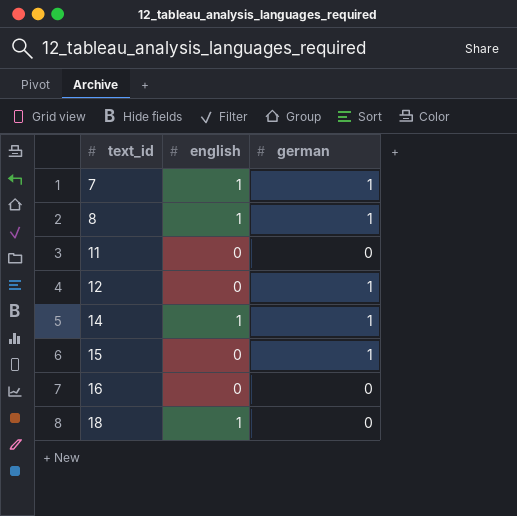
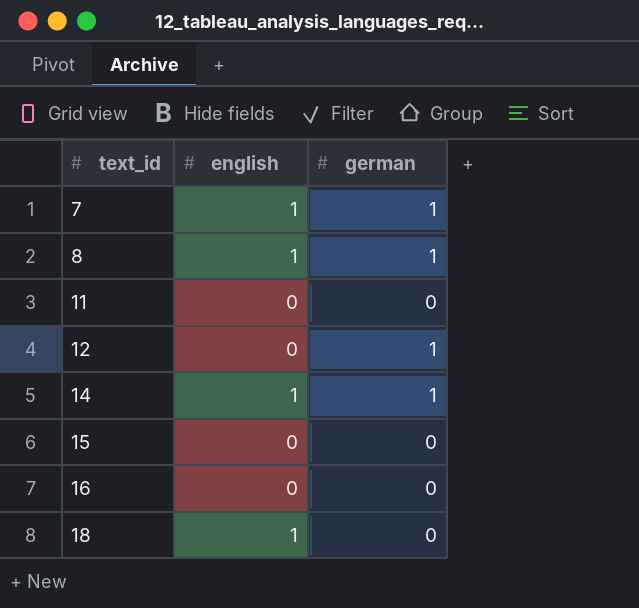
15 | german: 1 -> 0

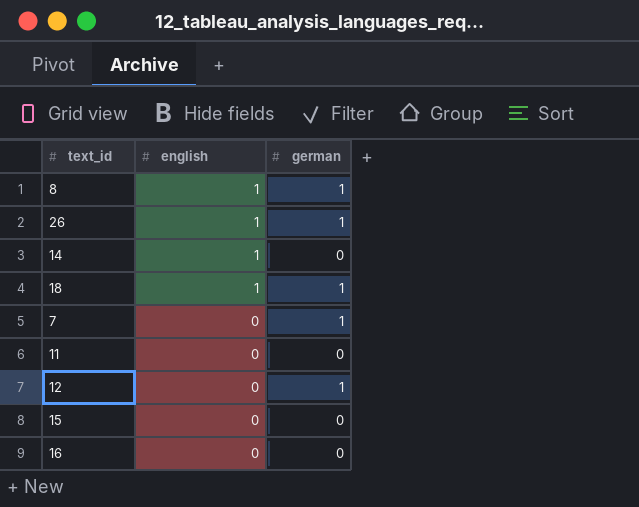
row order: text_id ascending -> english descending
row 26: none -> 1 | 1
14 | german: 1 -> 0
18 | german: 0 -> 1
7 | english: 1 -> 0

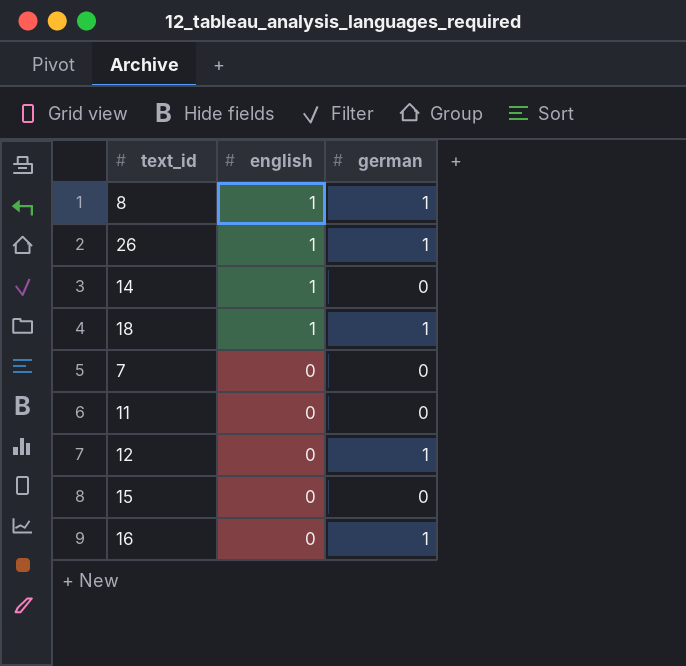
7 | german: 1 -> 0
16 | german: 0 -> 1

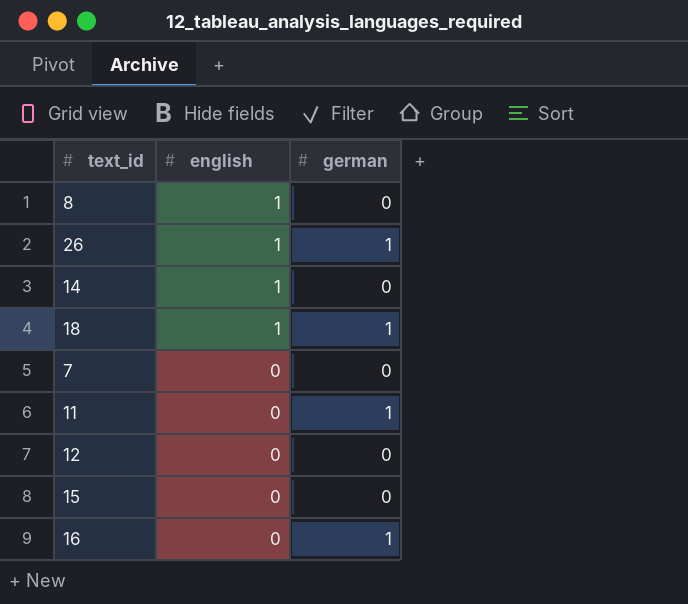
8 | german: 1 -> 0
11 | german: 0 -> 1
12 | german: 1 -> 0

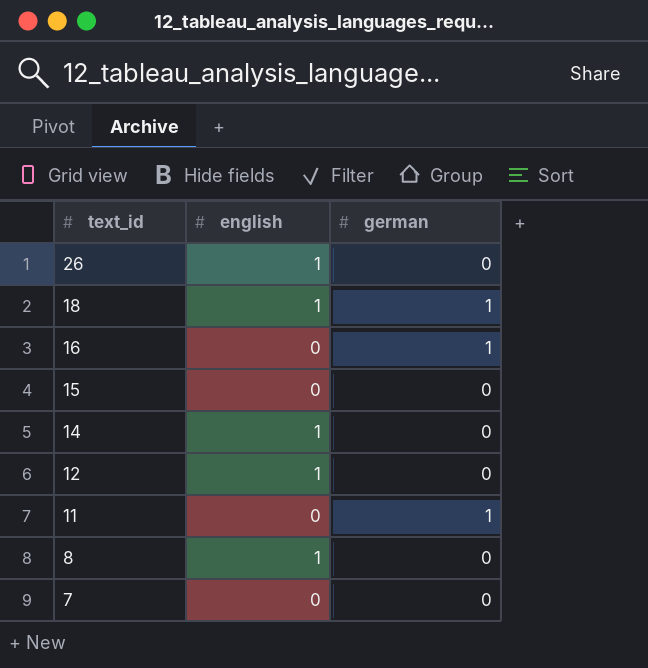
row order: english descending -> text_id descending
26 | german: 1 -> 0
12 | english: 0 -> 1

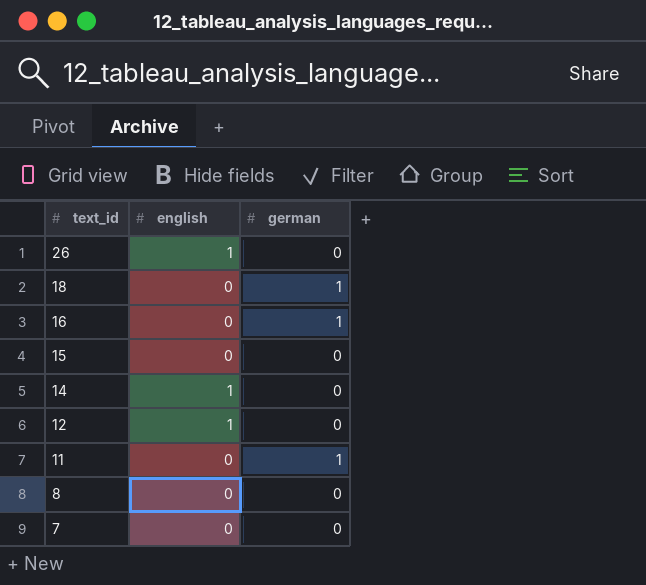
18 | english: 1 -> 0
8 | english: 1 -> 0

